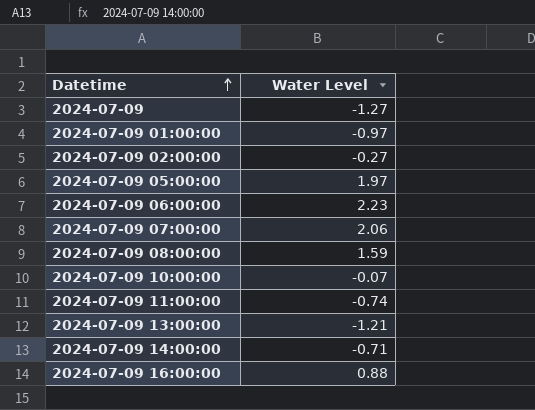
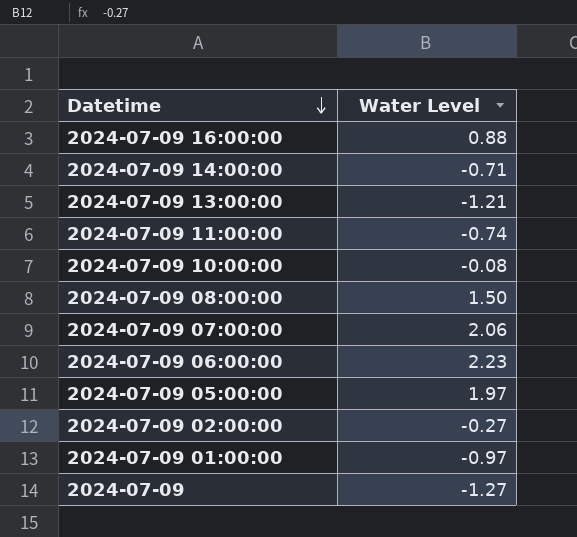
row order: Datetime ascending -> Datetime descending
2024-07-09 10:00:00 | Water Level: -0.07 -> -0.08
2024-07-09 08:00:00 | Water Level: 1.59 -> 1.50

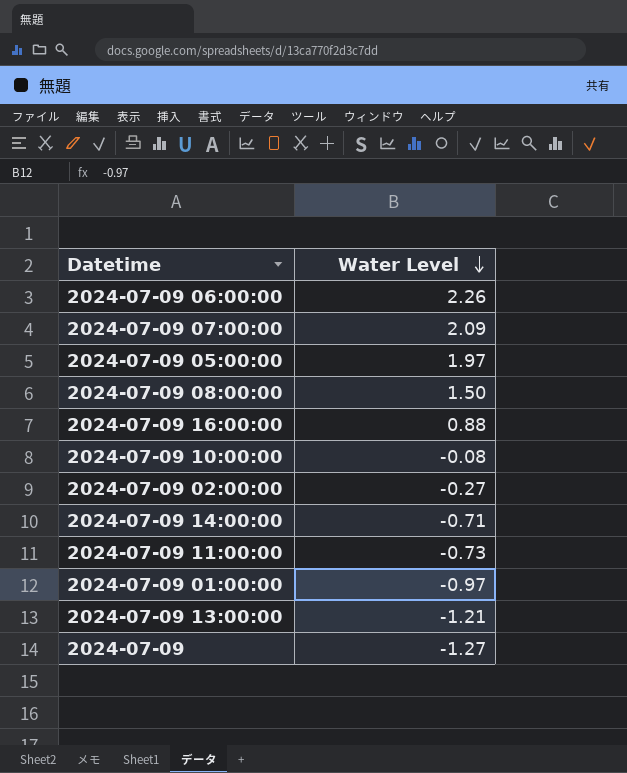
row order: Datetime descending -> Water Level descending
2024-07-09 06:00:00 | Water Level: 2.23 -> 2.26
2024-07-09 07:00:00 | Water Level: 2.06 -> 2.09
2024-07-09 11:00:00 | Water Level: -0.74 -> -0.73

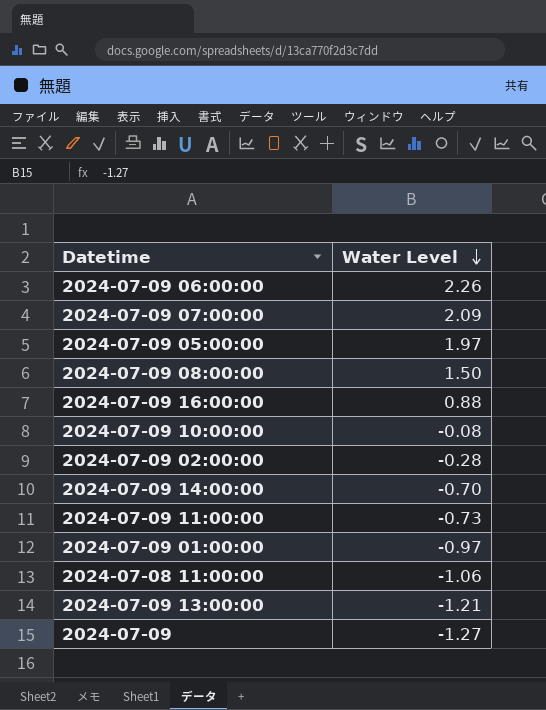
2024-07-09 02:00:00 | Water Level: -0.27 -> -0.28
2024-07-09 14:00:00 | Water Level: -0.71 -> -0.70
row 2024-07-08 11:00:00: none -> -1.06

